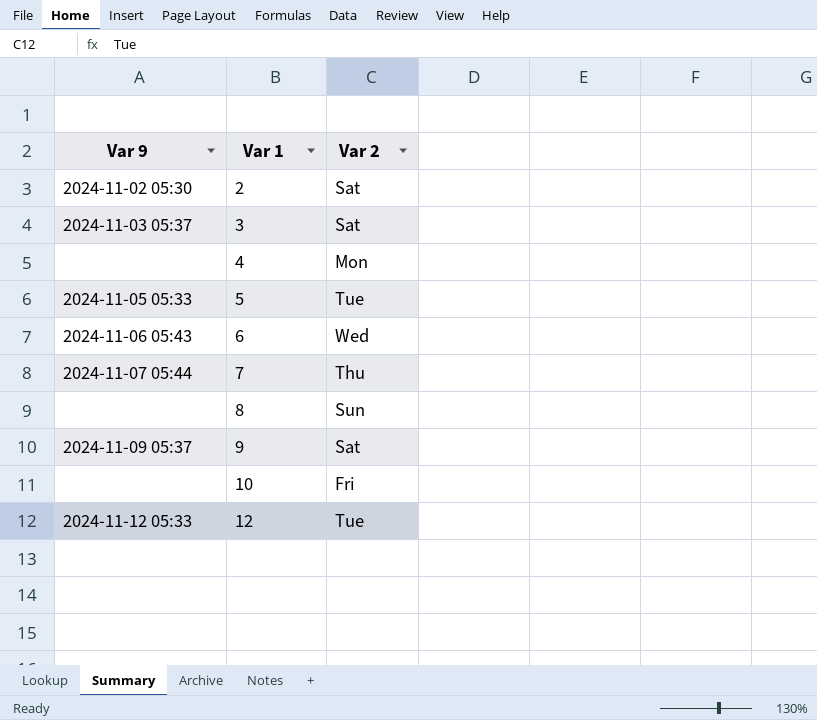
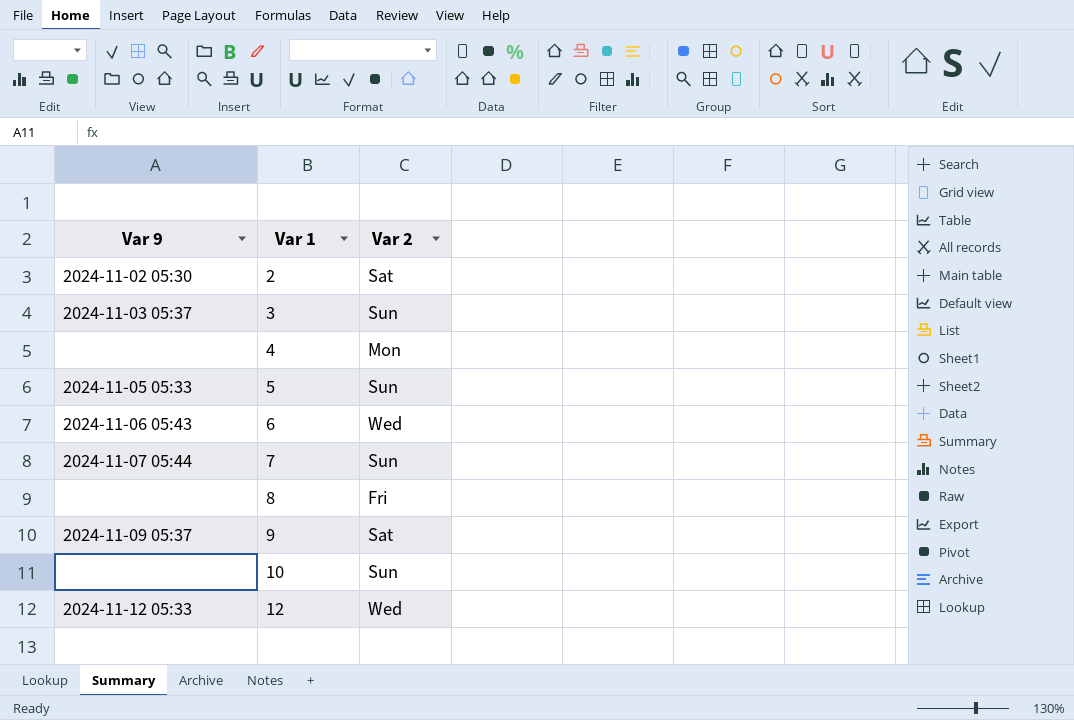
3 | Var 2: Sat -> Sun
5 | Var 2: Tue -> Sun
7 | Var 2: Thu -> Sun
8 | Var 2: Sun -> Fri
10 | Var 2: Fri -> Sun
12 | Var 2: Tue -> Wed

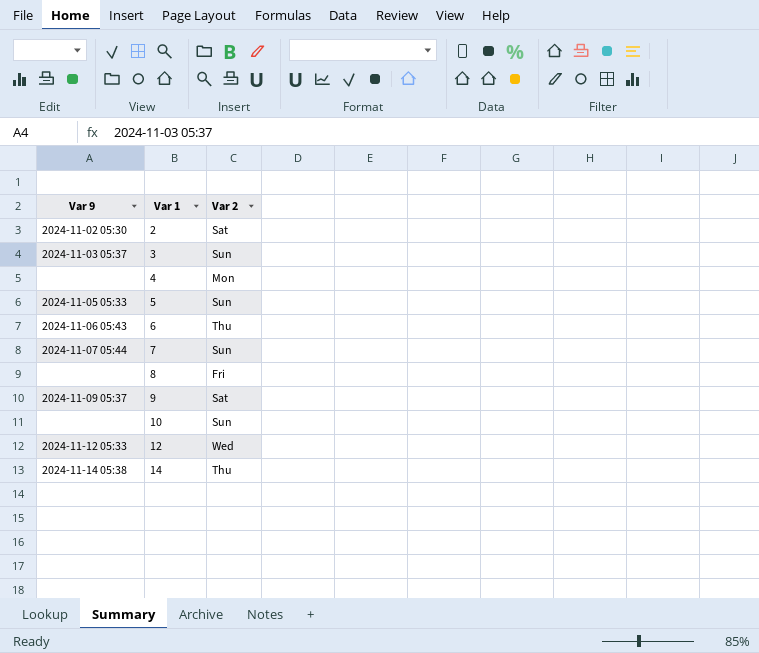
6 | Var 2: Wed -> Thu
row 14: none -> 2024-11-14 05:38 | Thu

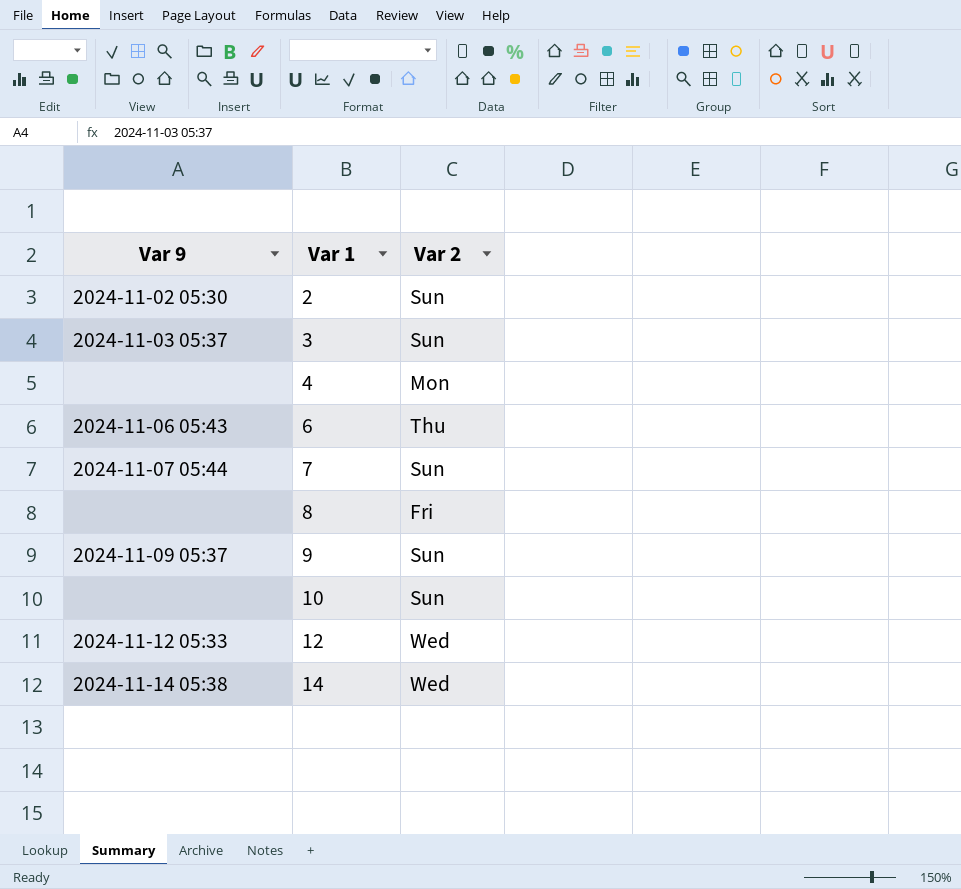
row 5: 2024-11-05 05:33 | Sun -> none
2 | Var 2: Sat -> Sun
9 | Var 2: Sat -> Sun
14 | Var 2: Thu -> Wed

